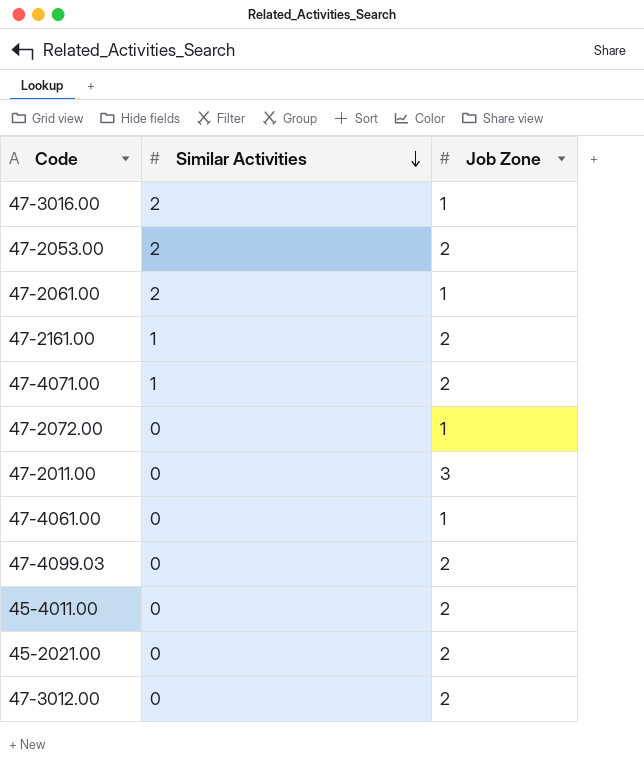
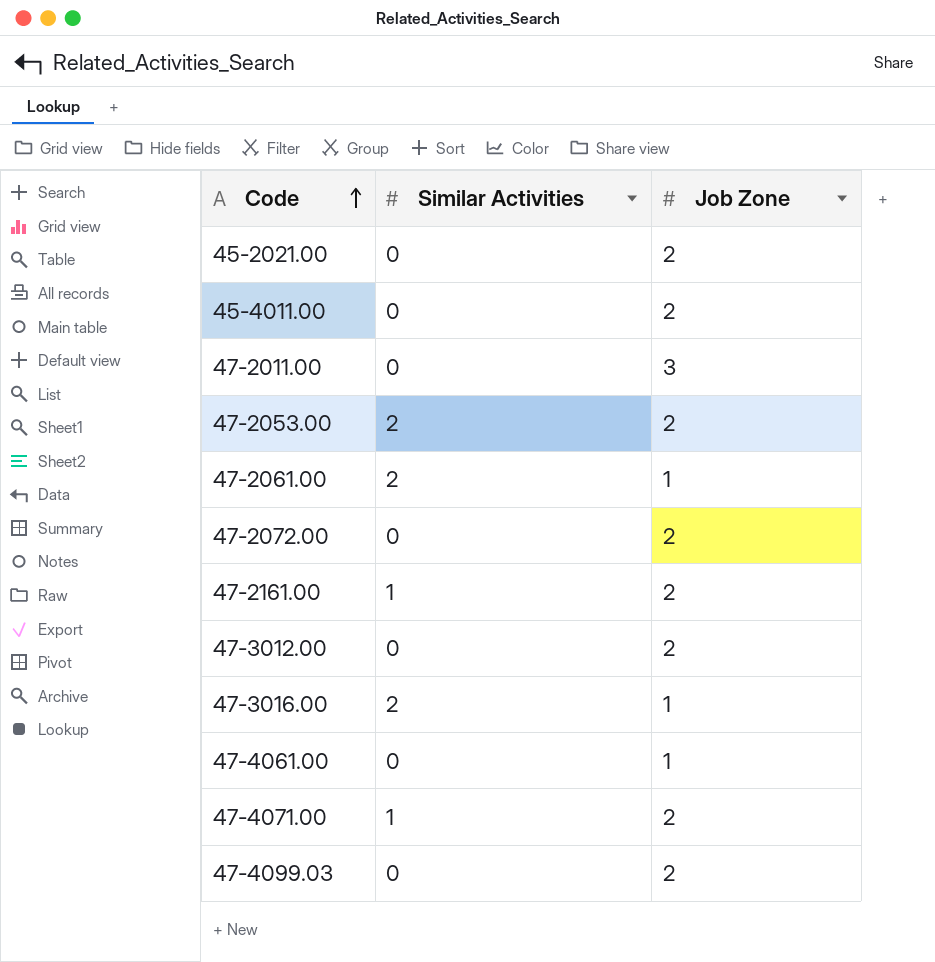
row order: Similar Activities descending -> Code ascending
47-2072.00 | Job Zone: 1 -> 2

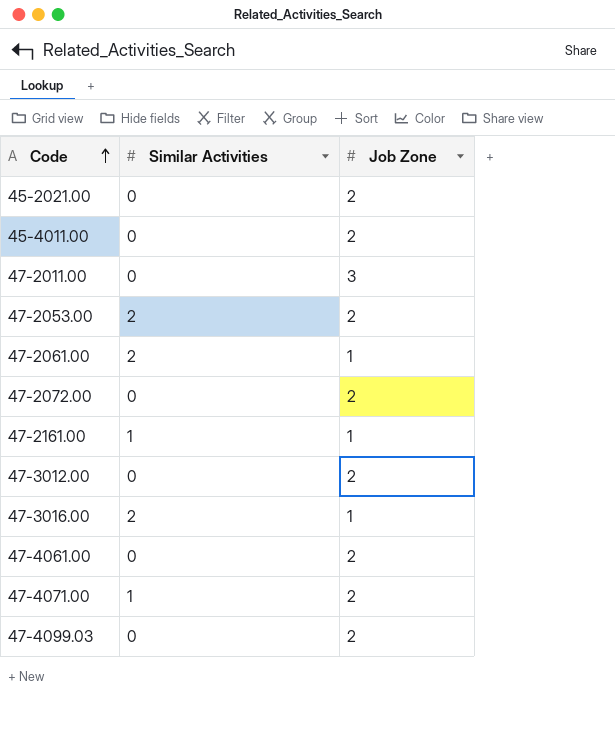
47-2161.00 | Job Zone: 2 -> 1
47-4061.00 | Job Zone: 1 -> 2

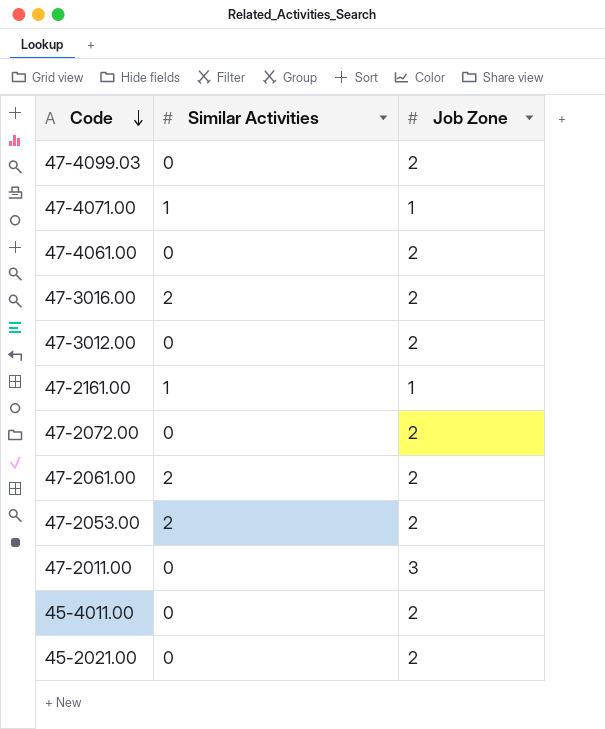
row order: Code ascending -> Code descending
47-4071.00 | Job Zone: 2 -> 1
47-3016.00 | Job Zone: 1 -> 2
47-2061.00 | Job Zone: 1 -> 2

